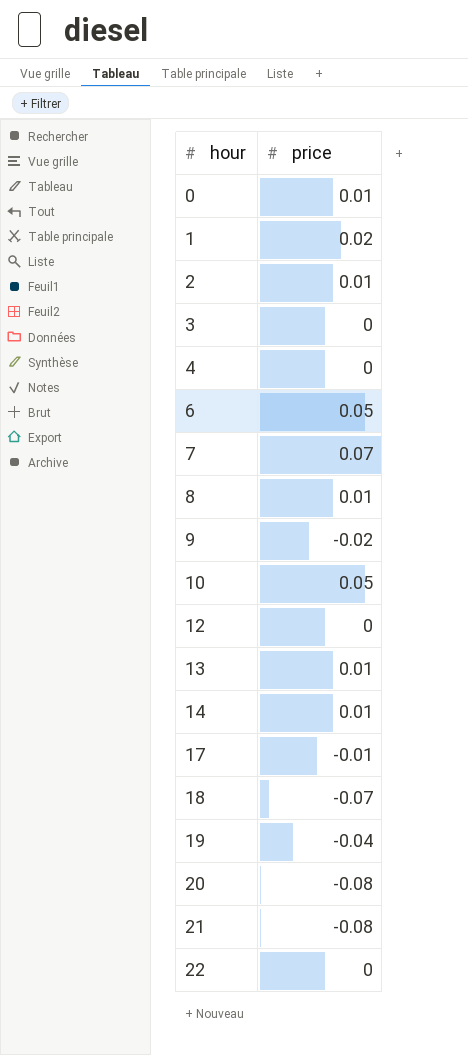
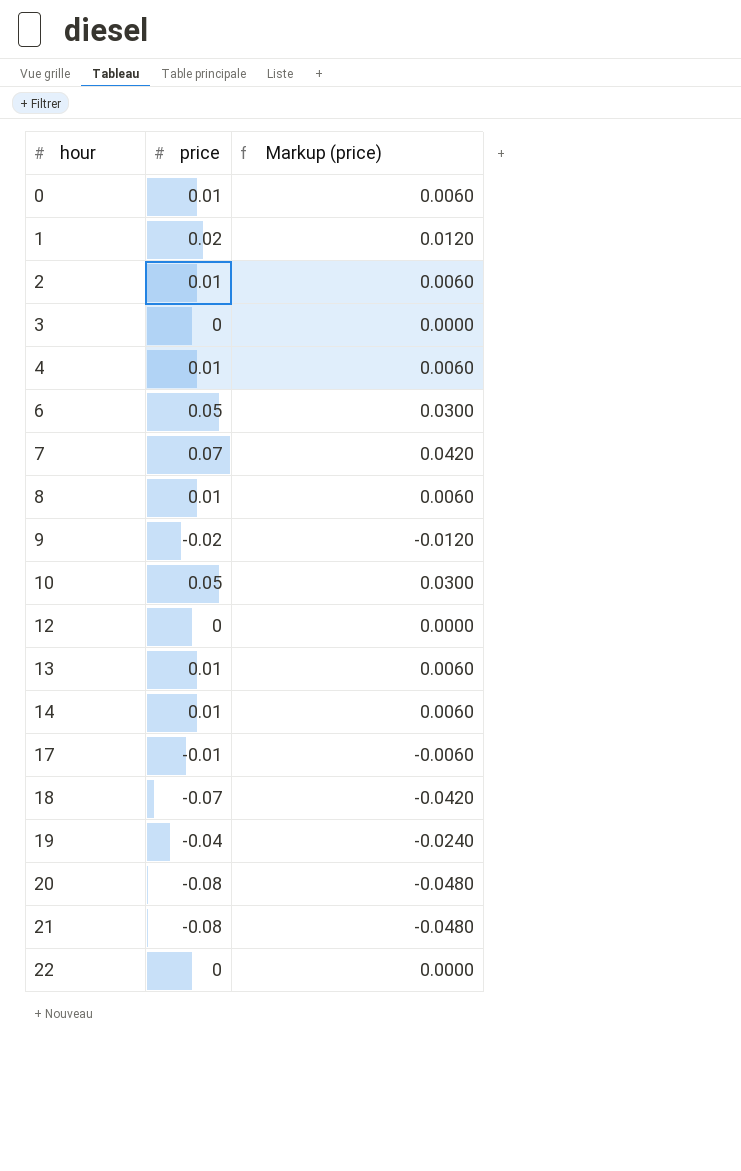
column Markup (price) | formula: none -> [price] * 0.6
4 | price: 0 -> 0.01

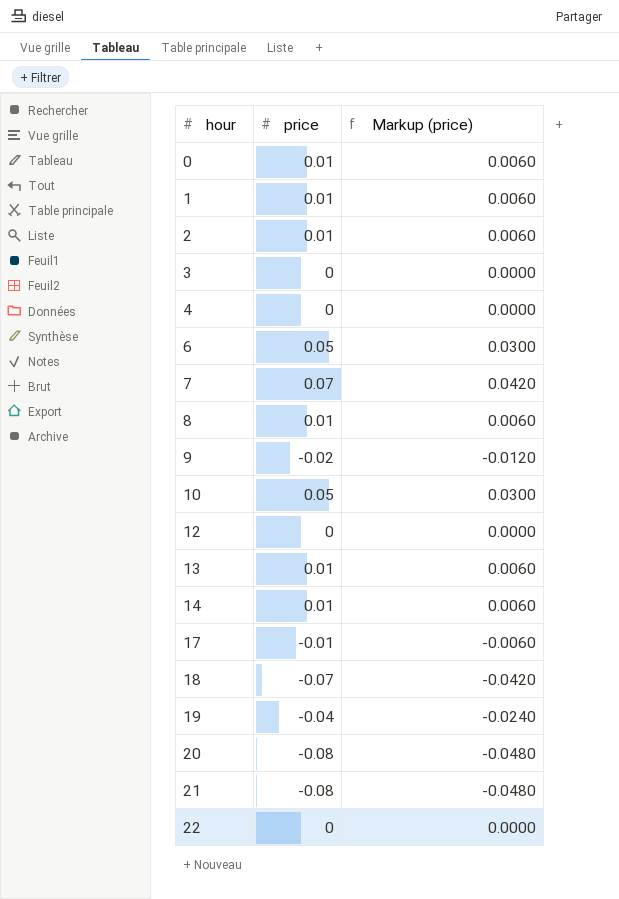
1 | price: 0.02 -> 0.01
1 | Markup (price): 0.0120 -> 0.0060
4 | price: 0.01 -> 0
4 | Markup (price): 0.0060 -> 0.0000

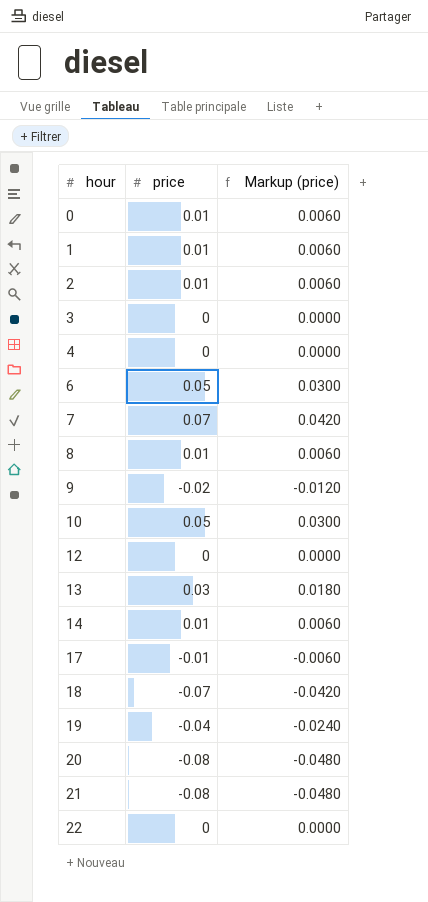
13 | price: 0.01 -> 0.03
13 | Markup (price): 0.0060 -> 0.0180

